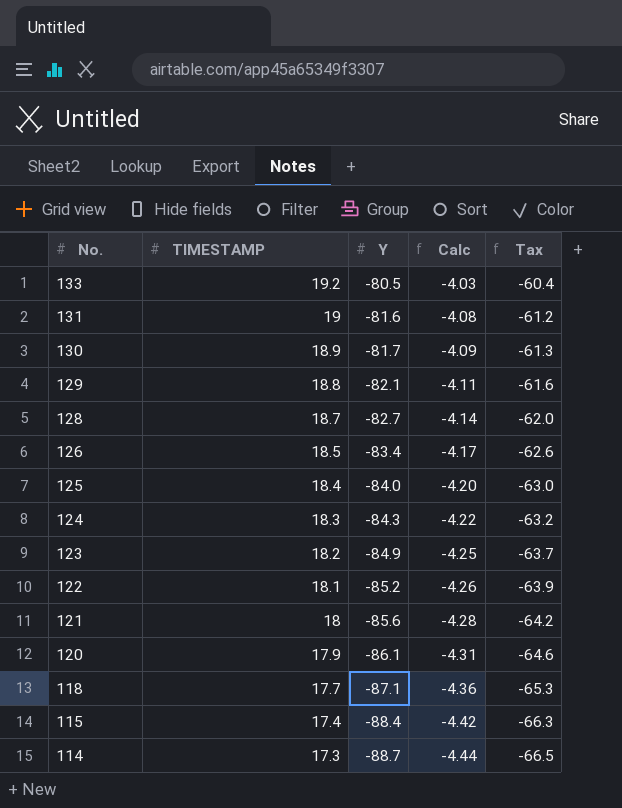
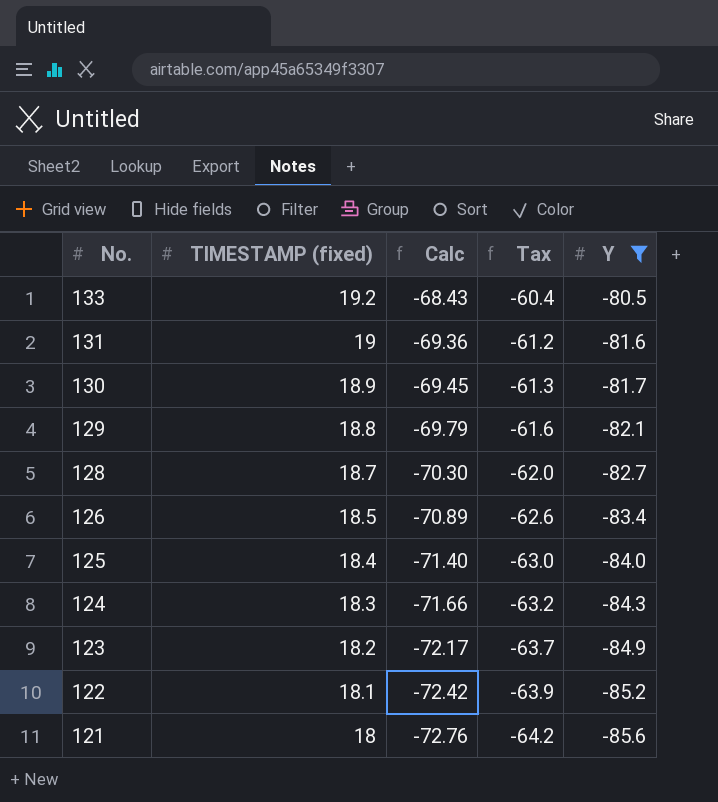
filter: none -> Y >= -85.6
column name: TIMESTAMP -> TIMESTAMP (fixed)
column Calc | formula: [Y] * 0.05 -> [Y] * 0.85
column Y | position: 3 -> 5

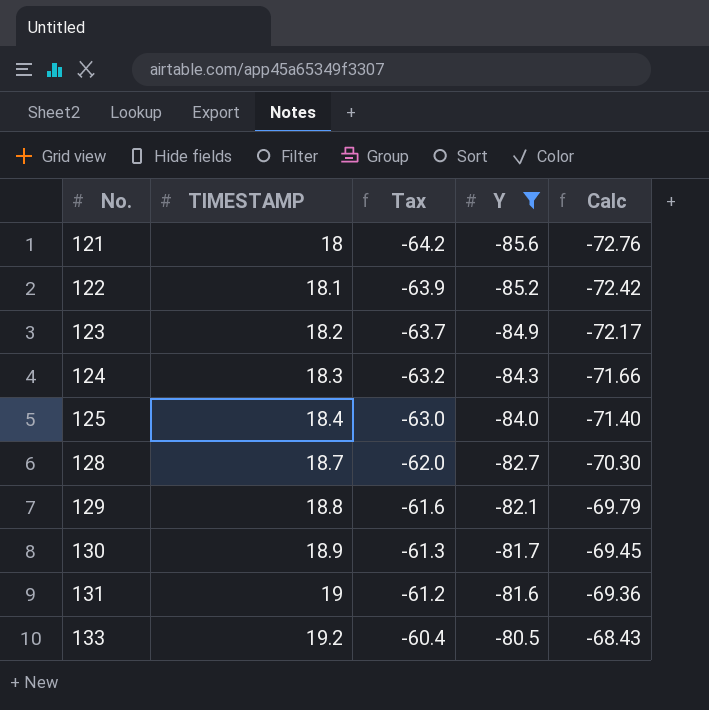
row order: No. descending -> No. ascending
column name: TIMESTAMP (fixed) -> TIMESTAMP
column Calc | position: 3 -> 5
row 126: 18.5 | -70.89 | -62.6 | -83.4 -> none

